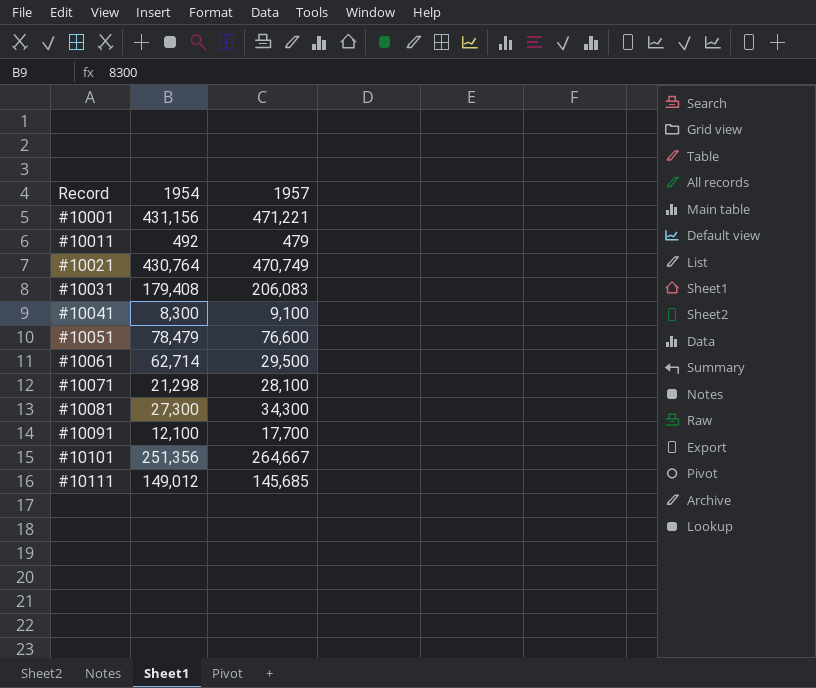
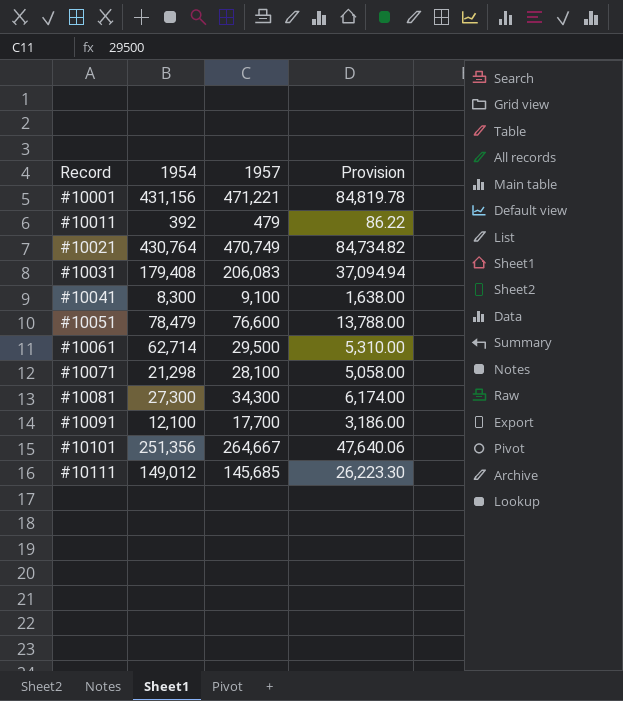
column Provision | formula: none -> [1957] * 0.18
#10011 | 1954: 492 -> 392

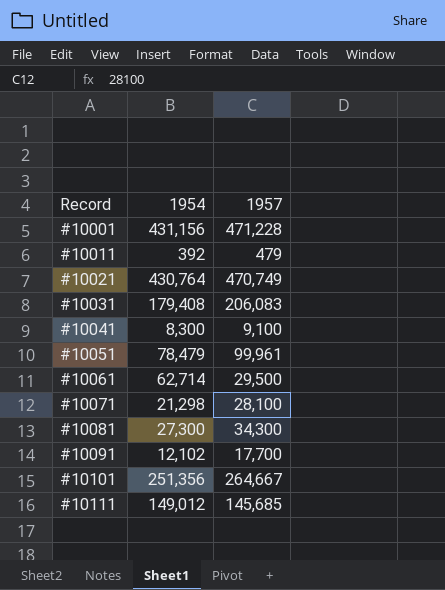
column Provision | formula: [1957] * 0.18 -> none
#10001 | 1957: 471,221 -> 471,228
#10051 | 1957: 76,600 -> 99,961
#10091 | 1954: 12,100 -> 12,102

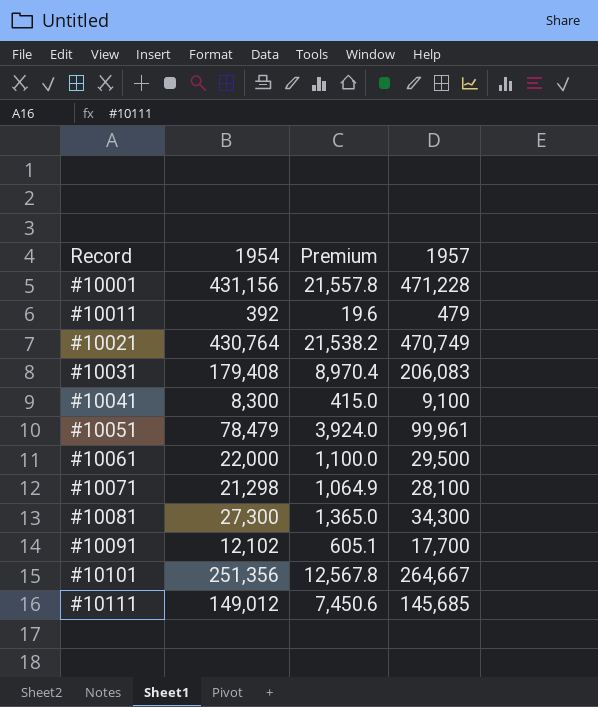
column Premium | formula: none -> [1954] * 0.05
#10061 | 1954: 62,714 -> 22,000

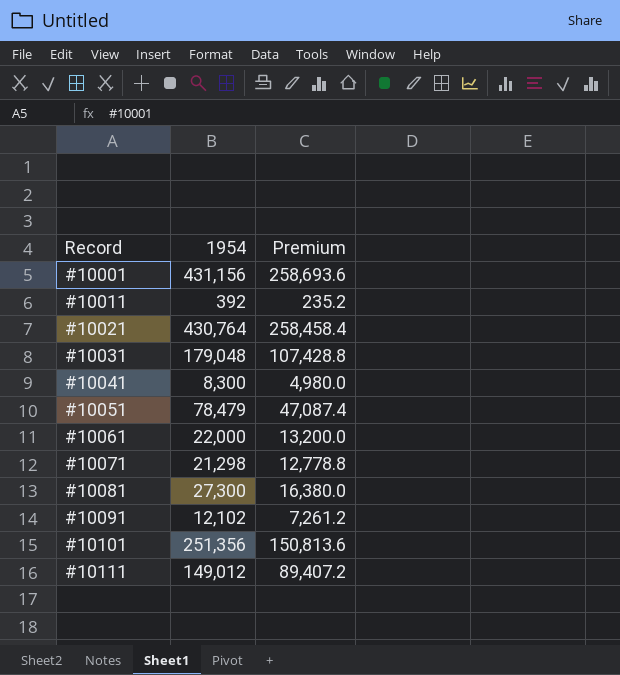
column 1957 | position: 4 -> none
column Premium | formula: [1954] * 0.05 -> [1954] * 0.6
#10031 | 1954: 179,408 -> 179,048

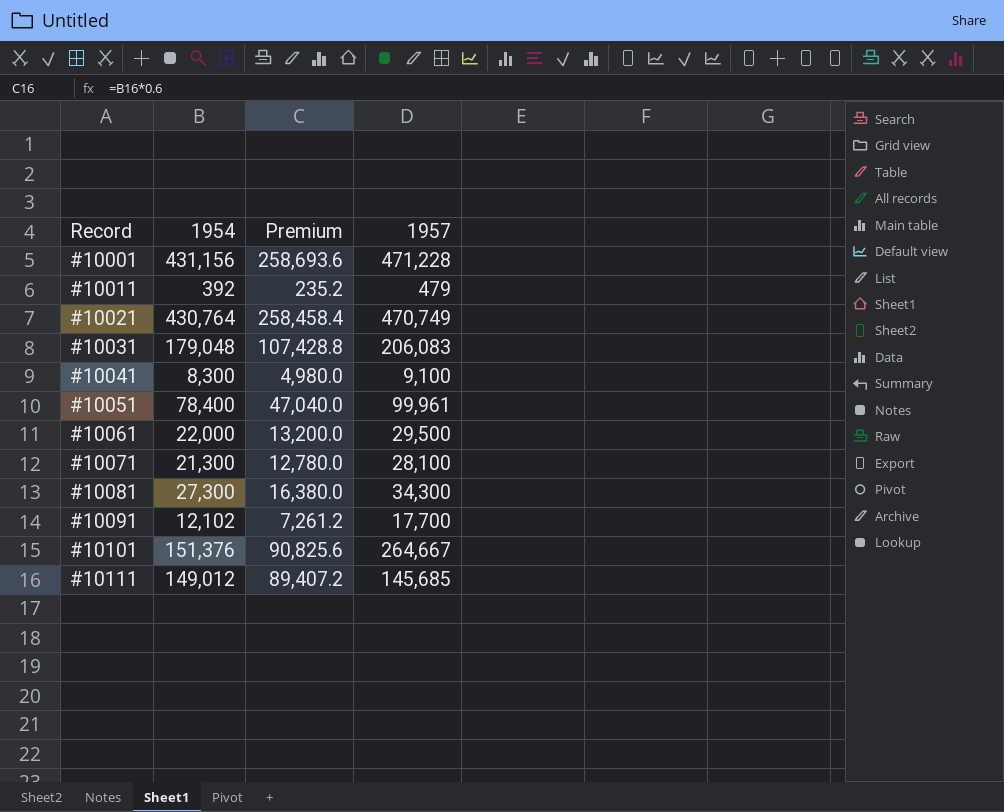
column 1957 | position: none -> 4
#10051 | 1954: 78,479 -> 78,400
#10051 | Premium: 47,087.4 -> 47,040.0
#10071 | 1954: 21,298 -> 21,300
#10071 | Premium: 12,778.8 -> 12,780.0
#10101 | 1954: 251,356 -> 151,376
#10101 | Premium: 150,813.6 -> 90,825.6

